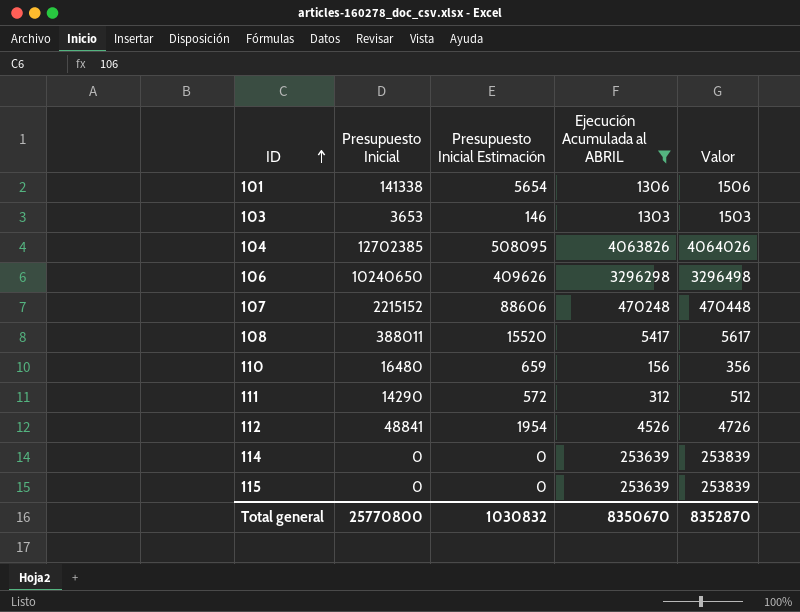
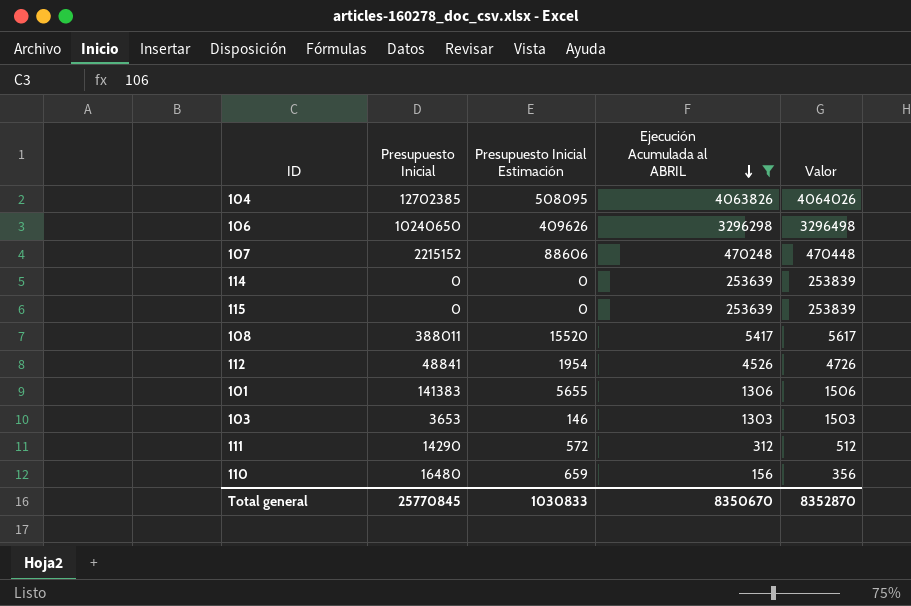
row order: ID ascending -> Ejecución Acumulada al ABRIL descending
101 | Presupuesto Inicial: 141338 -> 141383
101 | Presupuesto Inicial Estimación: 5654 -> 5655
Total general | Presupuesto Inicial: 25770800 -> 25770845
Total general | Presupuesto Inicial Estimación: 1030832 -> 1030833

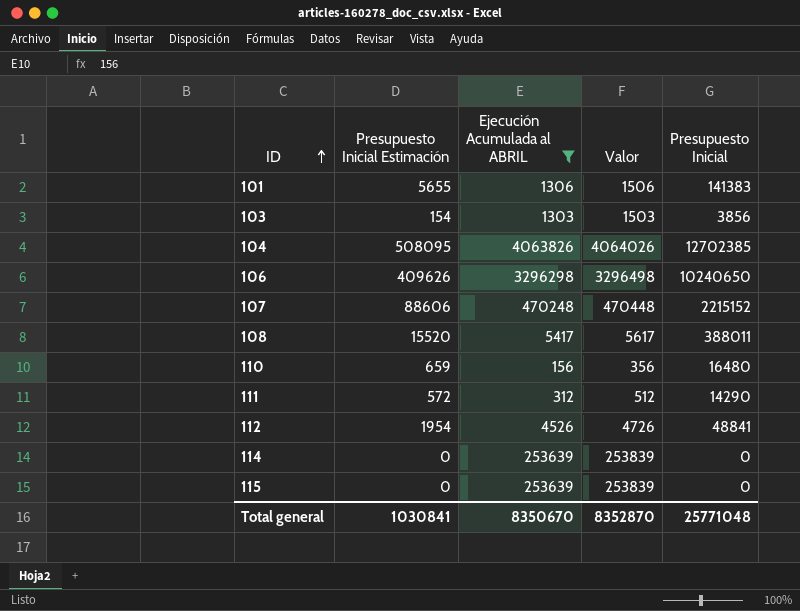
row order: Ejecución Acumulada al ABRIL descending -> ID ascending
column Presupuesto Inicial | position: 2 -> 5
103 | Presupuesto Inicial Estimación: 146 -> 154
103 | Presupuesto Inicial: 3653 -> 3856
Total general | Presupuesto Inicial Estimación: 1030833 -> 1030841
Total general | Presupuesto Inicial: 25770845 -> 25771048

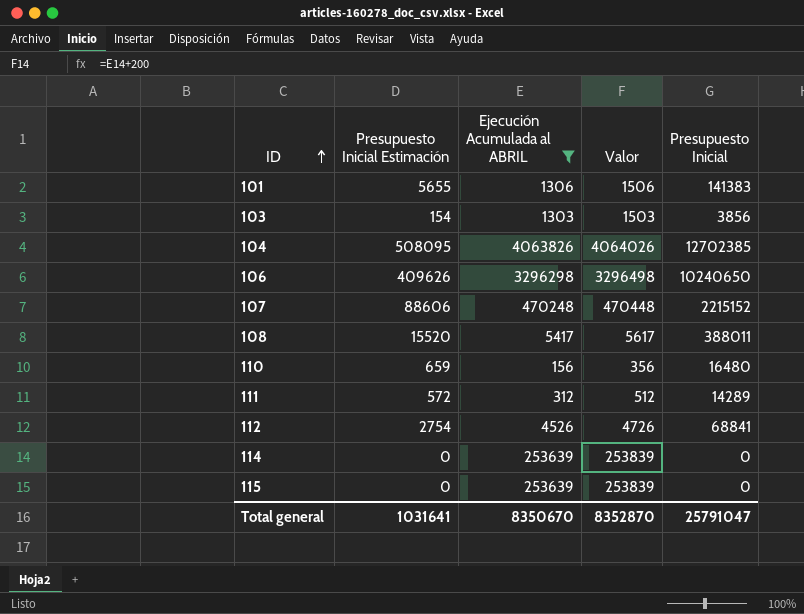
111 | Presupuesto Inicial: 14290 -> 14289
112 | Presupuesto Inicial Estimación: 1954 -> 2754
112 | Presupuesto Inicial: 48841 -> 68841
Total general | Presupuesto Inicial Estimación: 1030841 -> 1031641
Total general | Presupuesto Inicial: 25771048 -> 25791047

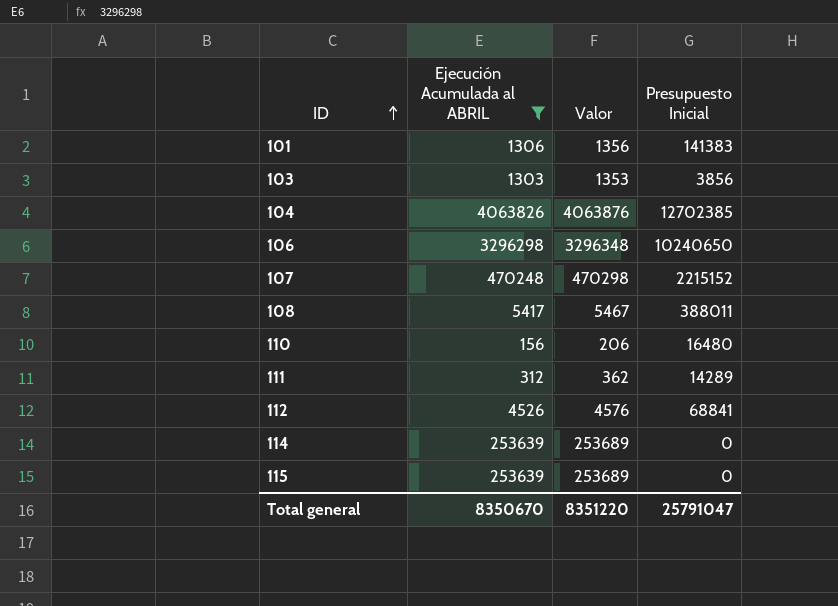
column Presupuesto Inicial Estimación | formula: [Presupuesto Inicial] * 0,04 -> none
column Valor | formula: [Ejecución Acumulada al ABRIL] + 200 -> [Ejecución Acumulada al ABRIL] + 50
Total general | Valor: 8352870 -> 8351220

